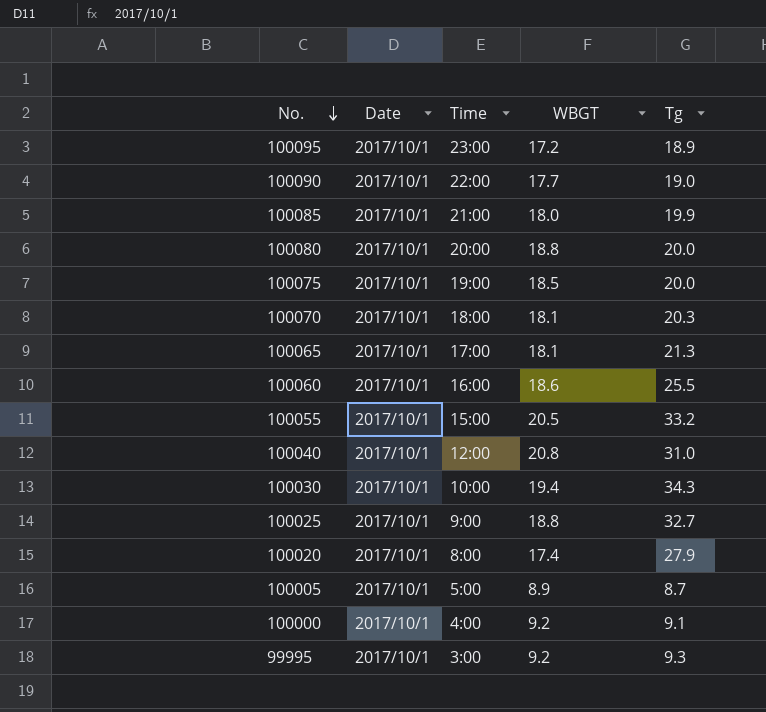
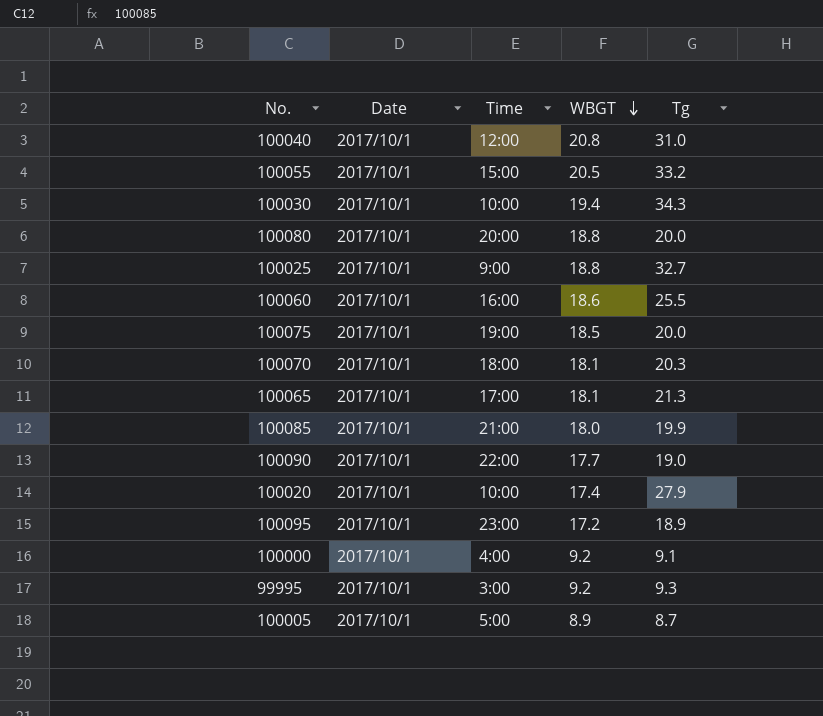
row order: No. descending -> WBGT descending
100020 | Time: 8:00 -> 10:00

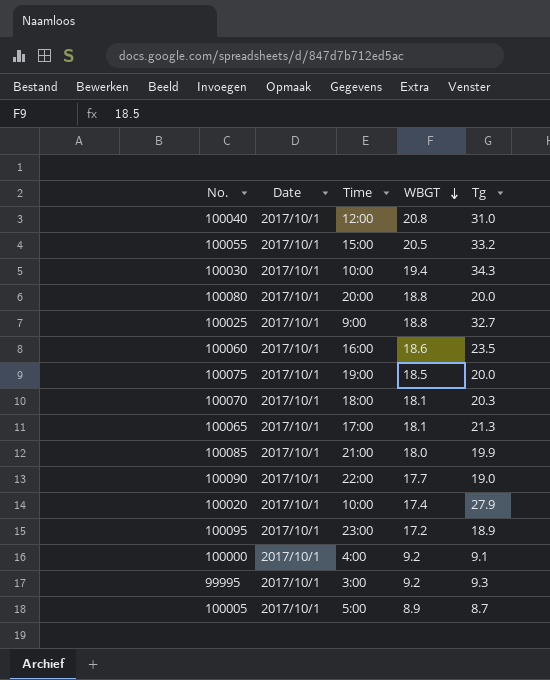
100060 | Tg: 25.5 -> 23.5

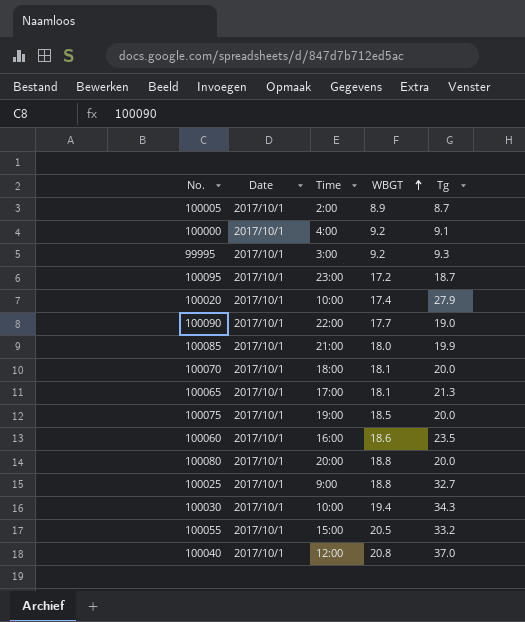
row order: WBGT descending -> WBGT ascending
100005 | Time: 5:00 -> 2:00
100095 | Tg: 18.9 -> 18.7
100070 | Tg: 20.3 -> 20.0
100040 | Tg: 31.0 -> 37.0

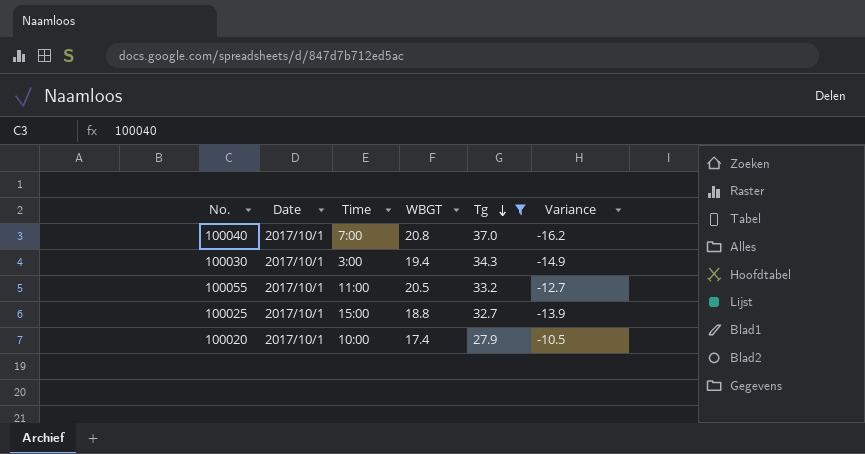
filter: none -> Tg >= 27.9
row order: WBGT ascending -> Tg descending
column Variance | formula: none -> [WBGT] - [Tg]
100040 | Time: 12:00 -> 7:00
100030 | Time: 10:00 -> 3:00
100055 | Time: 15:00 -> 11:00
100025 | Time: 9:00 -> 15:00

